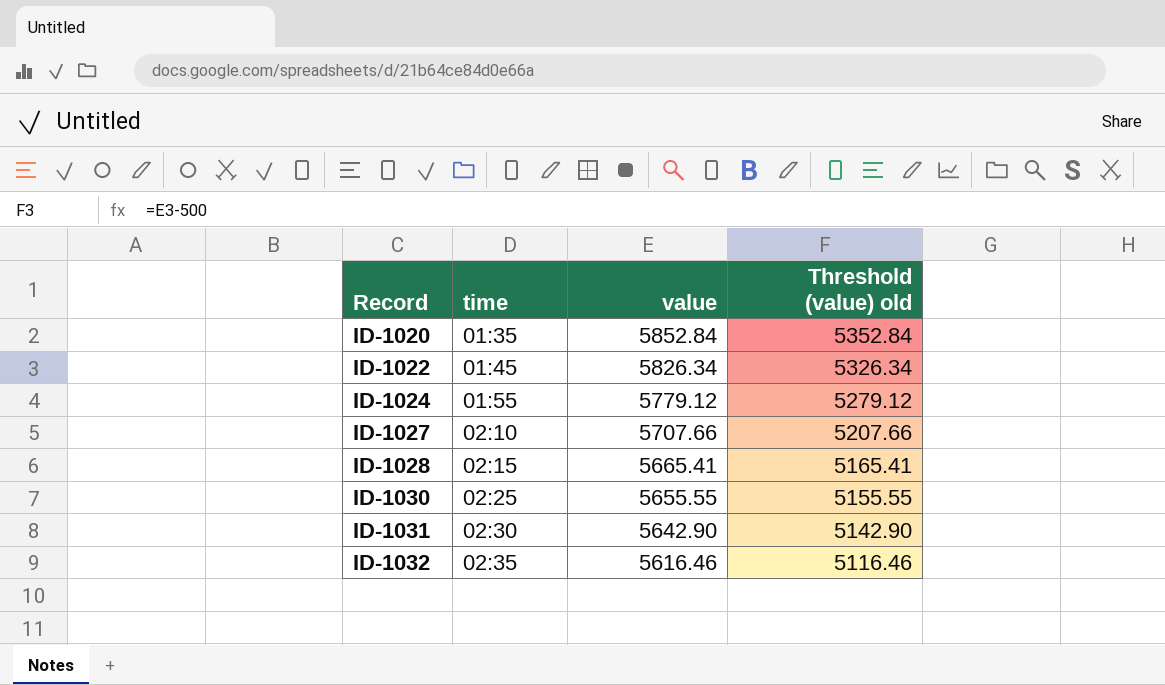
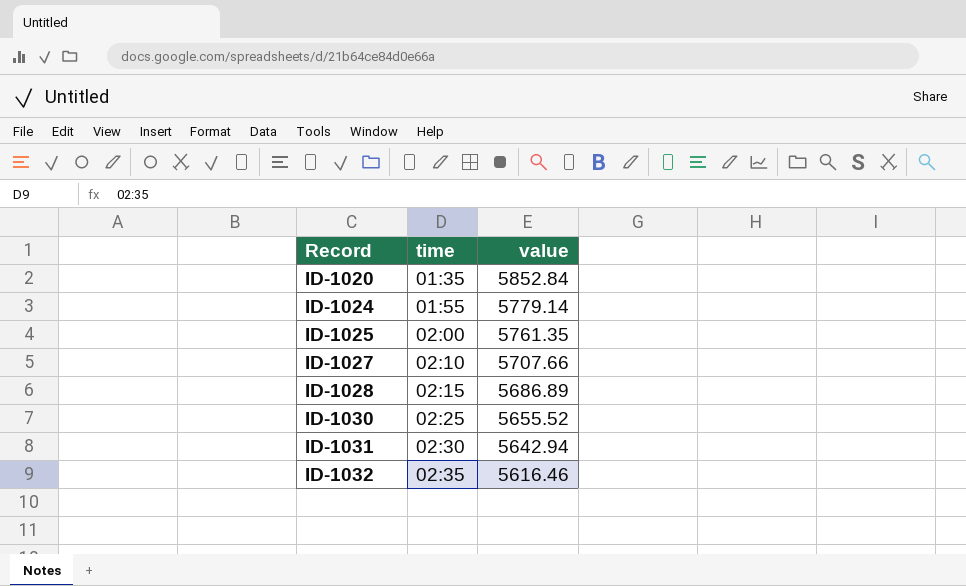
column Threshold (value) old | formula: [value] - 500 -> none
row ID-1022: 01:45 | 5826.34 | 5326.34 -> none
ID-1024 | value: 5779.12 -> 5779.14
row ID-1025: none -> 02:00 | 5761.35
ID-1028 | value: 5665.41 -> 5686.89
ID-1030 | value: 5655.55 -> 5655.52
ID-1031 | value: 5642.90 -> 5642.94

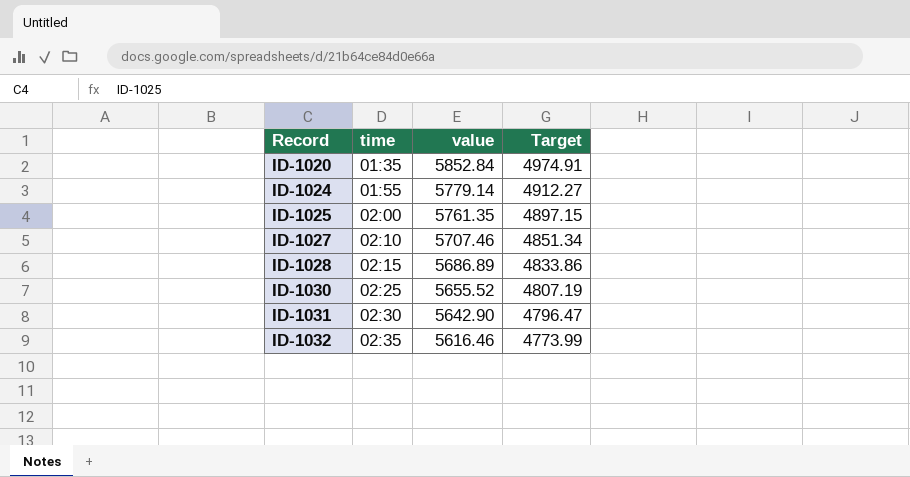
column Target | formula: none -> [value] * 0.85
ID-1027 | value: 5707.66 -> 5707.46
ID-1031 | value: 5642.94 -> 5642.90

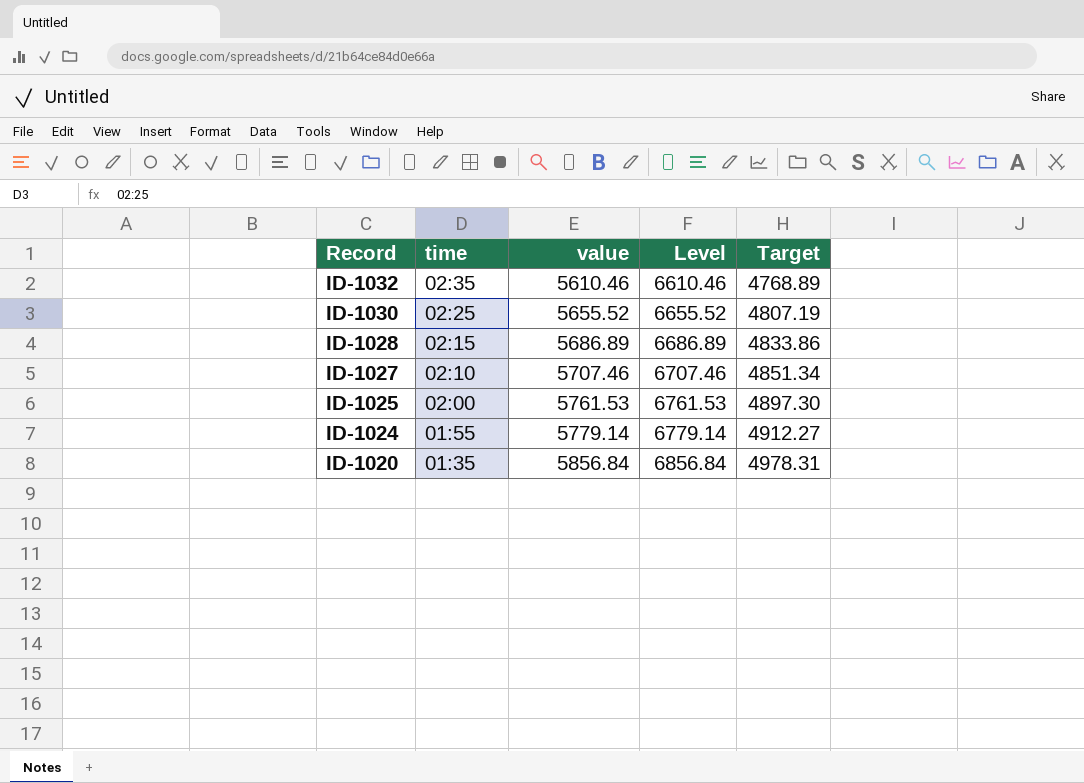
row order: Record ascending -> Record descending
column Level | formula: none -> [value] + 1000
row ID-1031: 02:30 | 5642.90 | 4796.47 -> none
ID-1032 | value: 5616.46 -> 5610.46
ID-1032 | Target: 4773.99 -> 4768.89
ID-1025 | value: 5761.35 -> 5761.53
ID-1025 | Target: 4897.15 -> 4897.30
ID-1020 | value: 5852.84 -> 5856.84
ID-1020 | Target: 4974.91 -> 4978.31

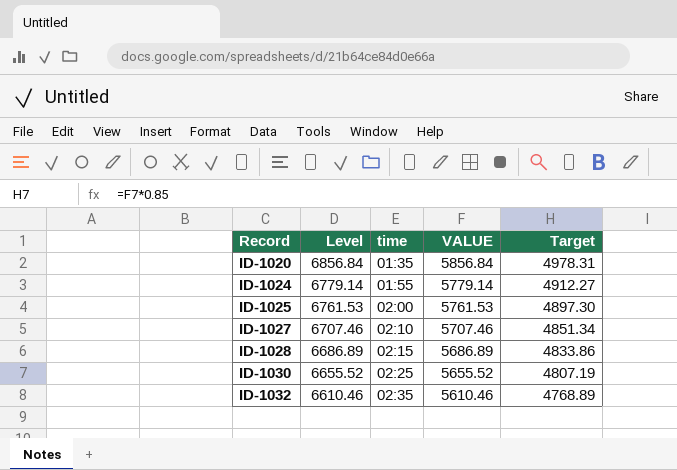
row order: Record descending -> Record ascending
column Level | position: 4 -> 2
column name: value -> VALUE

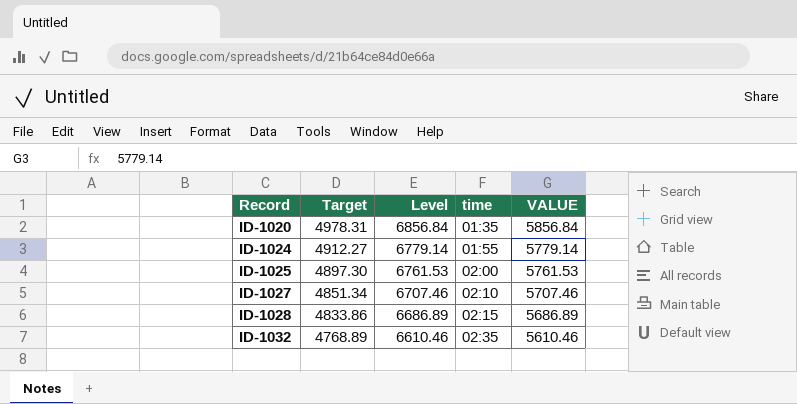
column Target | position: 5 -> 2
row ID-1030: 6655.52 | 02:25 | 5655.52 | 4807.19 -> none

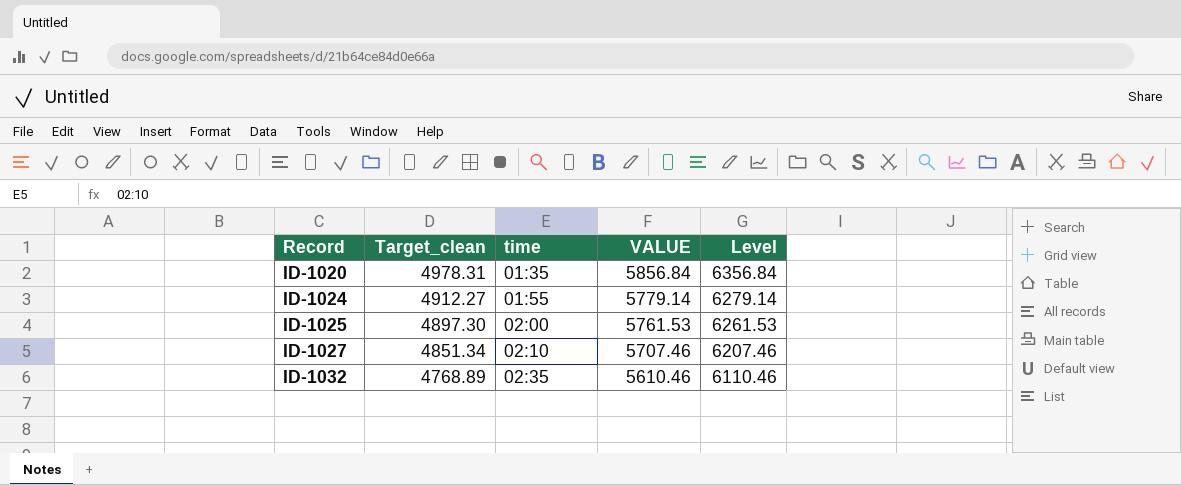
column name: Target -> Target_clean
column Level | formula: [VALUE] + 1000 -> [VALUE] + 500
column Level | position: 3 -> 5
row ID-1028: 4833.86 | 6686.89 | 02:15 | 5686.89 -> none

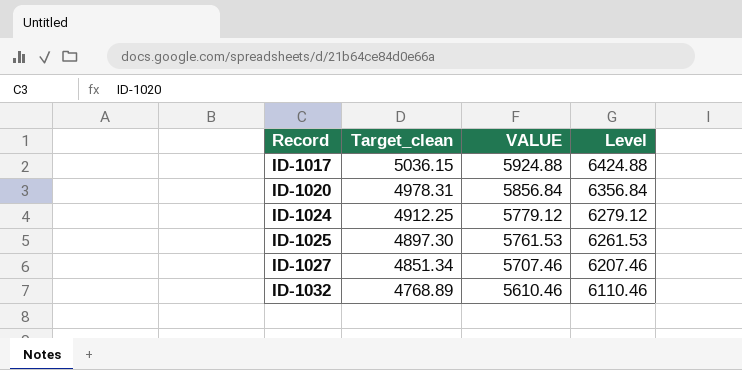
column time | position: 3 -> none
row ID-1017: none -> 5036.15 | 5924.88 | 6424.88
ID-1024 | Target_clean: 4912.27 -> 4912.25
ID-1024 | VALUE: 5779.14 -> 5779.12
ID-1024 | Level: 6279.14 -> 6279.12

